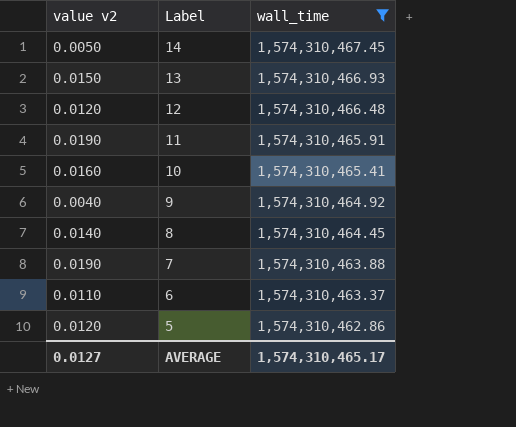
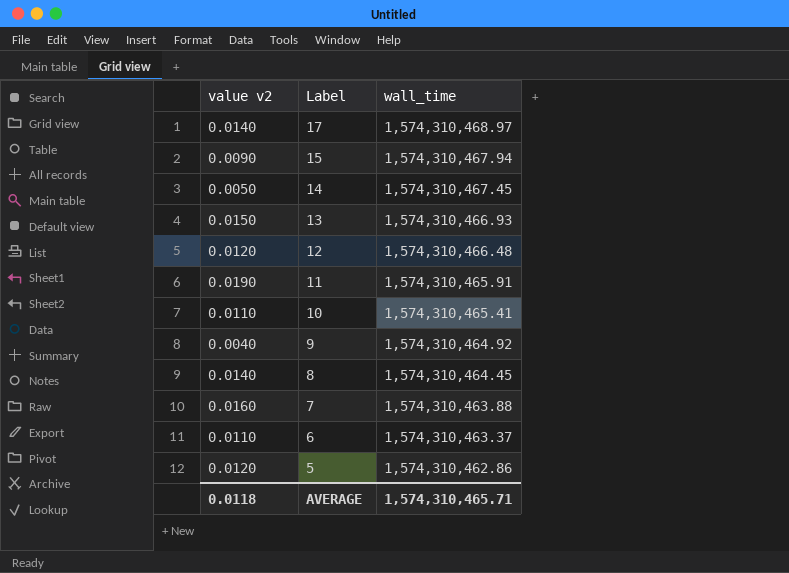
filter: wall_time <= 1,574,310,467.45 -> none
10 | value v2: 0.0160 -> 0.0110
7 | value v2: 0.0190 -> 0.0160
AVERAGE | value v2: 0.0127 -> 0.0118
AVERAGE | wall_time: 1,574,310,465.17 -> 1,574,310,465.71

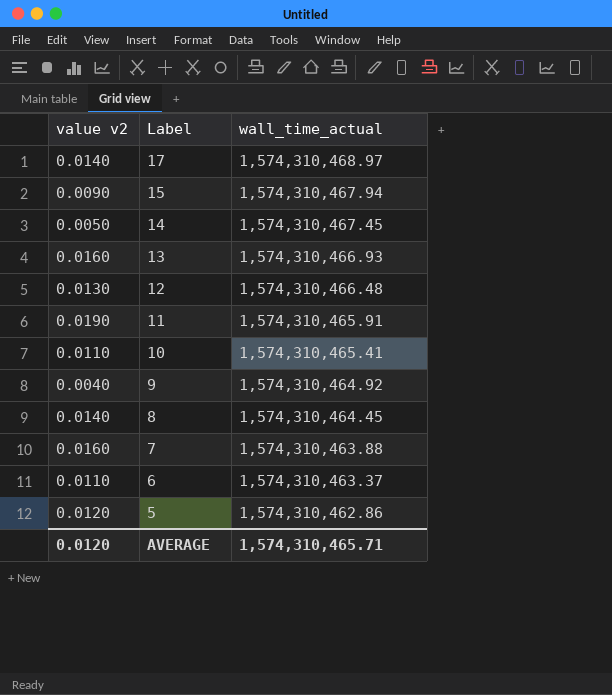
column name: wall_time -> wall_time_actual
13 | value v2: 0.0150 -> 0.0160
12 | value v2: 0.0120 -> 0.0130
AVERAGE | value v2: 0.0118 -> 0.0120

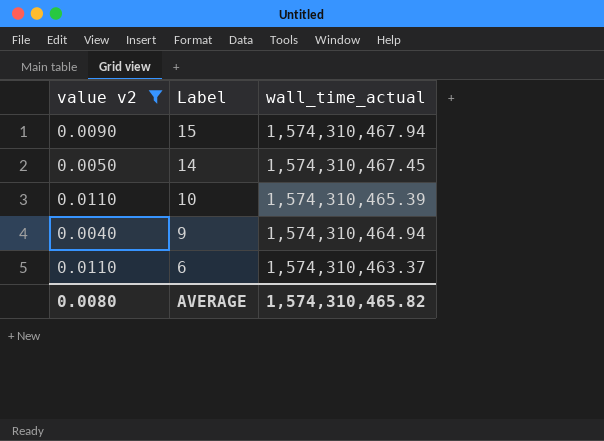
filter: none -> value v2 <= 0.0110
10 | wall_time_actual: 1,574,310,465.41 -> 1,574,310,465.39
9 | wall_time_actual: 1,574,310,464.92 -> 1,574,310,464.94
AVERAGE | value v2: 0.0120 -> 0.0080
AVERAGE | wall_time_actual: 1,574,310,465.71 -> 1,574,310,465.82

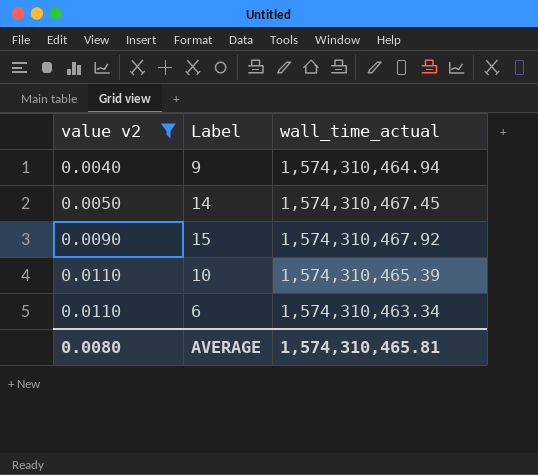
row order: Label descending -> value v2 ascending
15 | wall_time_actual: 1,574,310,467.94 -> 1,574,310,467.92
6 | wall_time_actual: 1,574,310,463.37 -> 1,574,310,463.34
AVERAGE | wall_time_actual: 1,574,310,465.82 -> 1,574,310,465.81

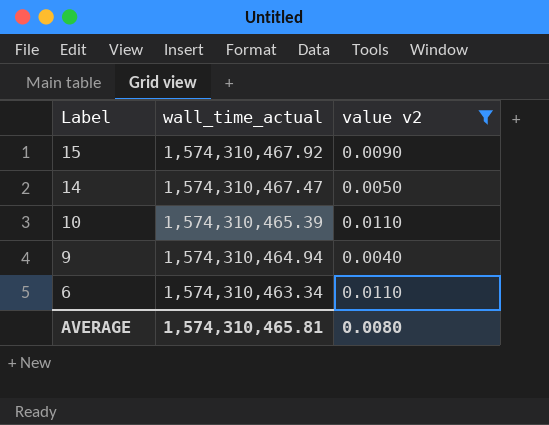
row order: value v2 ascending -> Label descending
column value v2 | position: 1 -> 3
14 | wall_time_actual: 1,574,310,467.45 -> 1,574,310,467.47

